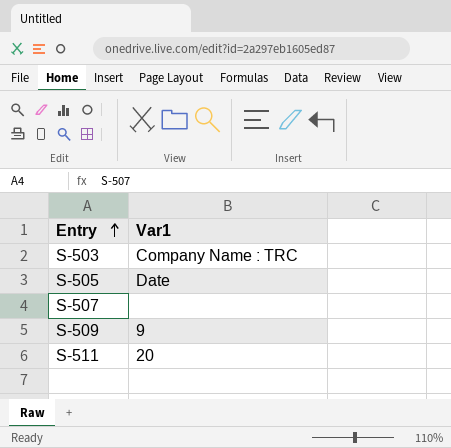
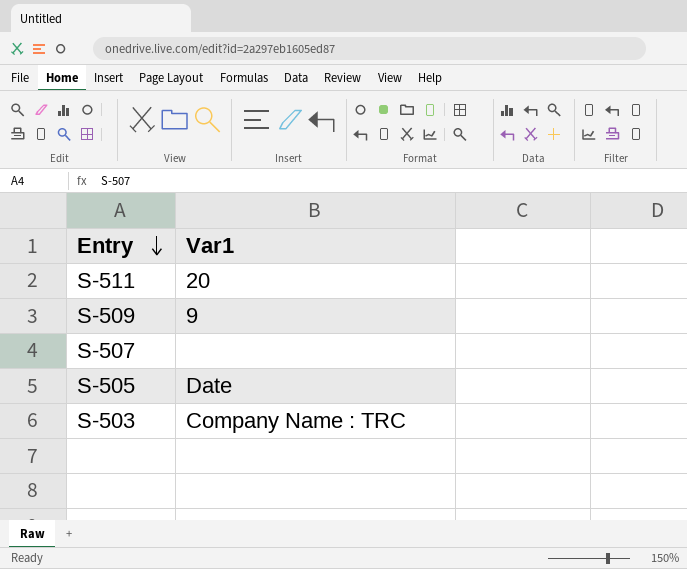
row order: Entry ascending -> Entry descending

